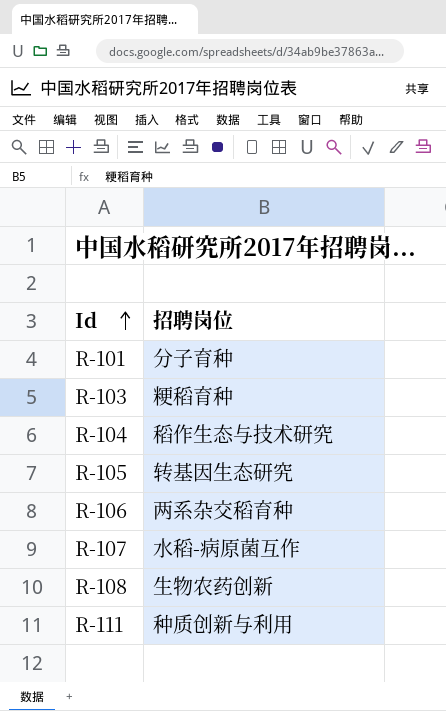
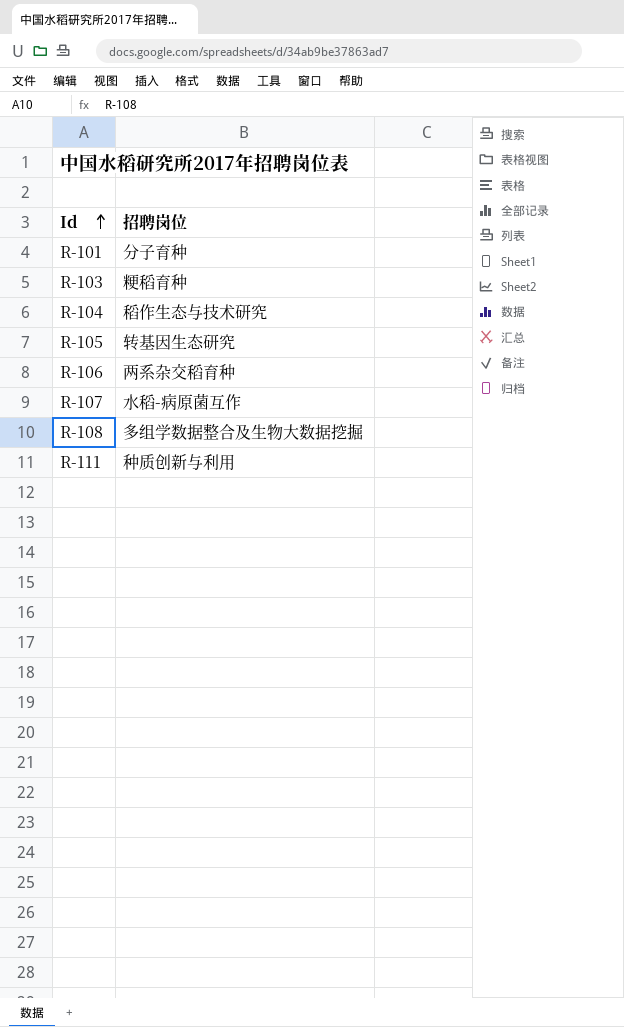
R-108 | 招聘岗位: 生物农药创新 -> 多组学数据整合及生物大数据挖掘

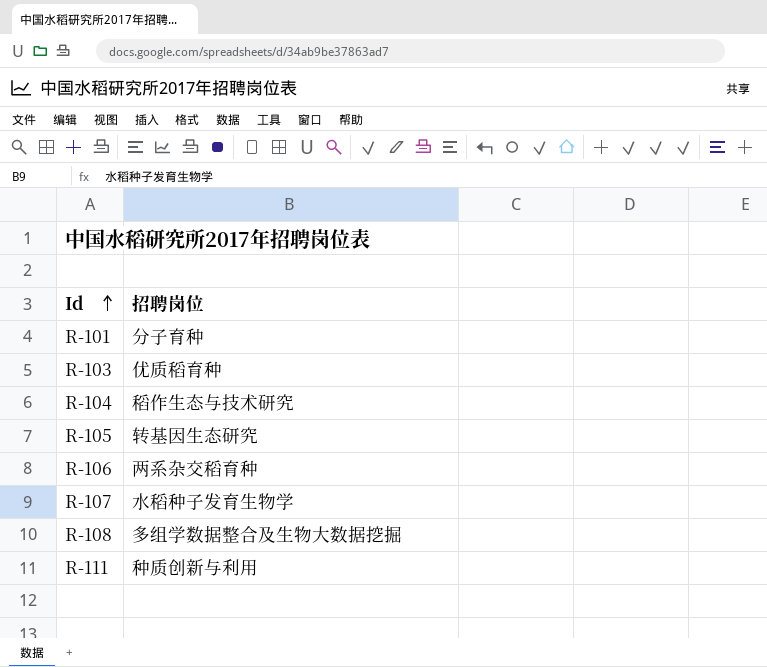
R-103 | 招聘岗位: 粳稻育种 -> 优质稻育种
R-107 | 招聘岗位: 水稻-病原菌互作 -> 水稻种子发育生物学

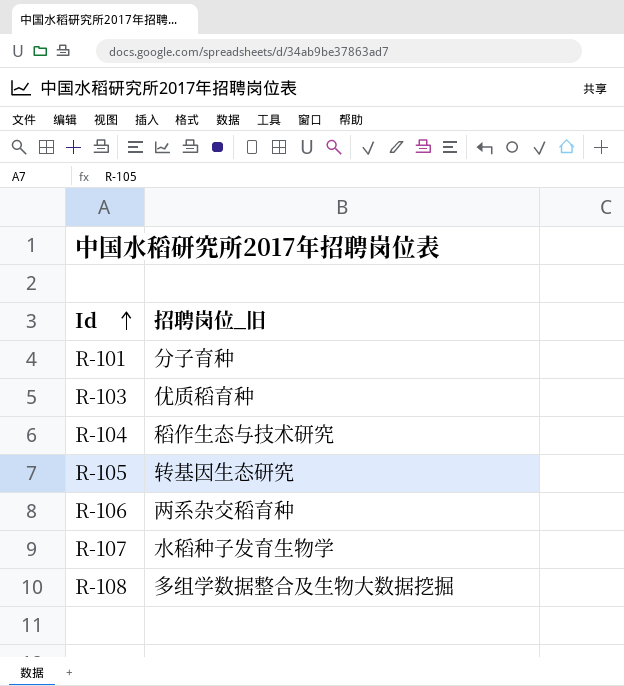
column name: 招聘岗位 -> 招聘岗位_旧
row R-111: 种质创新与利用 -> none

